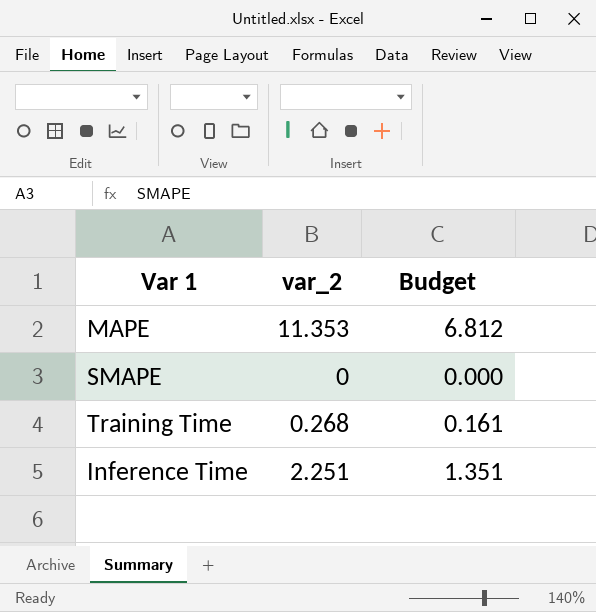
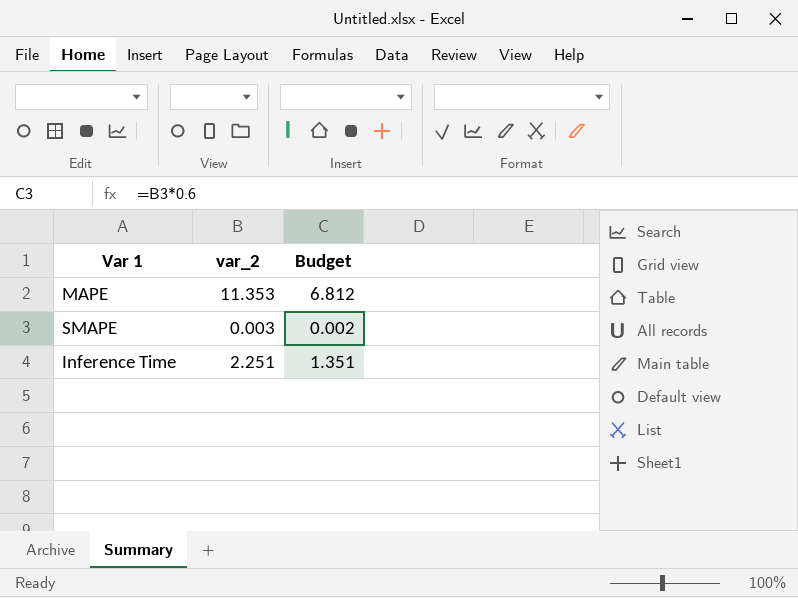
row Training Time: 0.268 | 0.161 -> none
SMAPE | var_2: 0 -> 0.003
SMAPE | Budget: 0.000 -> 0.002

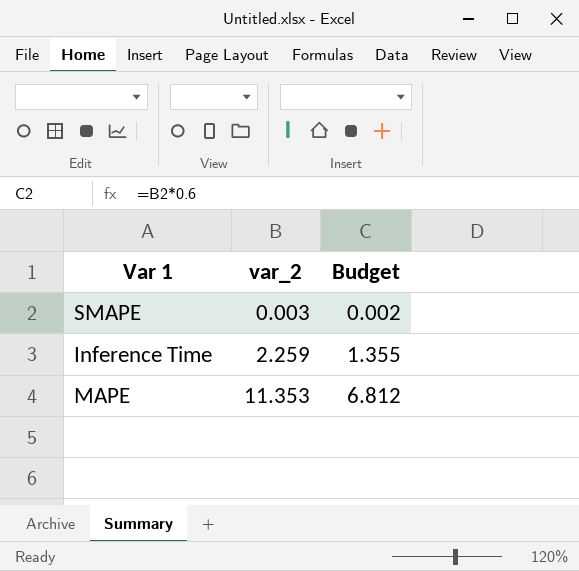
row order: none -> var_2 ascending
Inference Time | var_2: 2.251 -> 2.259
Inference Time | Budget: 1.351 -> 1.355

